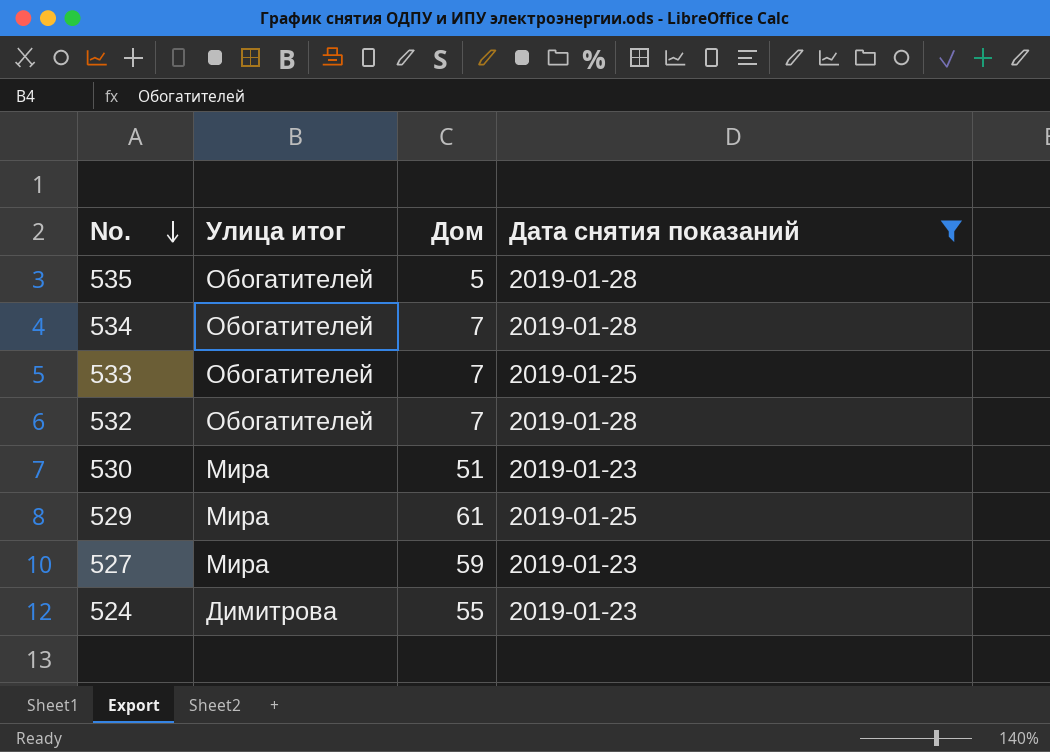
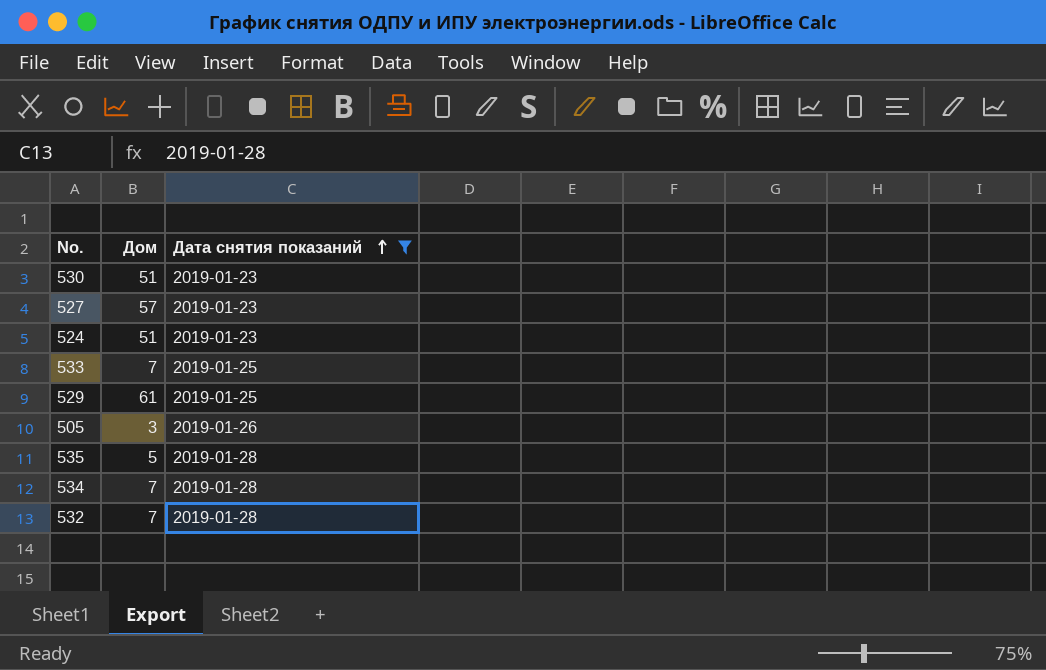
row order: No. descending -> Дата снятия показаний ascending
column Улица итог | position: 2 -> none
527 | Дом: 59 -> 57
524 | Дом: 55 -> 51
row 505: none -> 3 | 2019-01-26

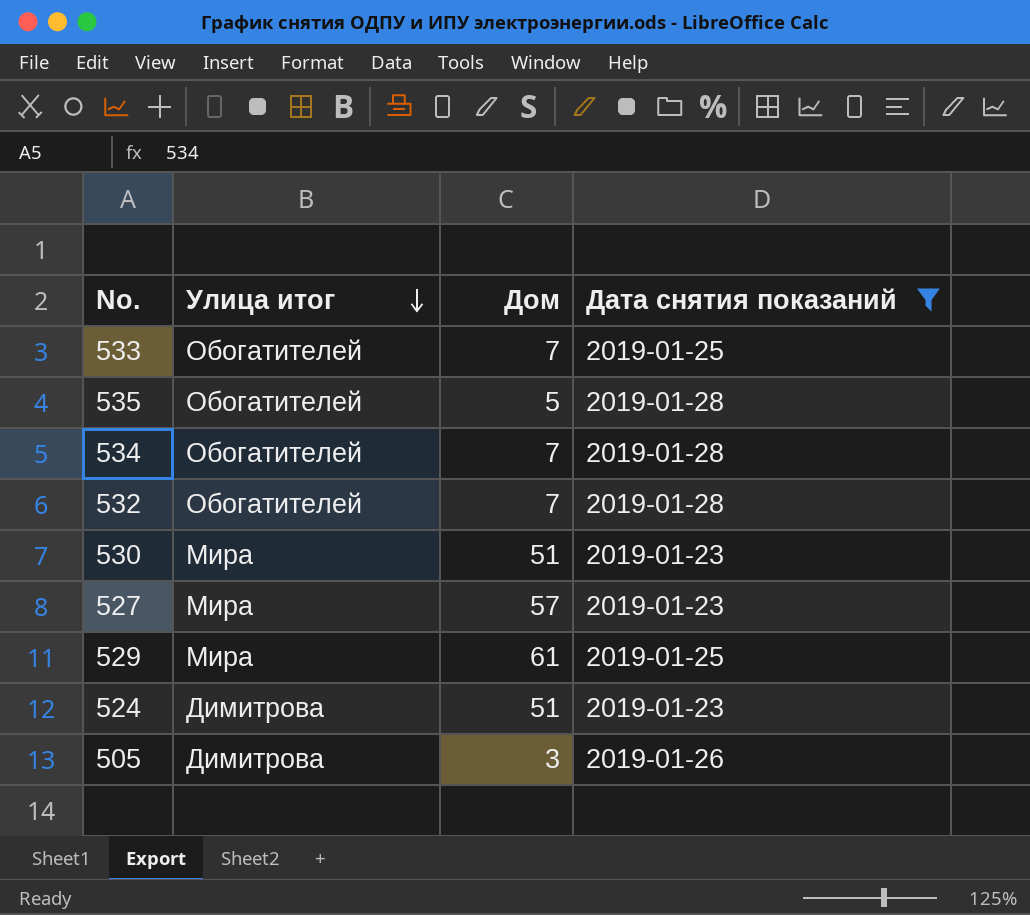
row order: Дата снятия показаний ascending -> Улица итог descending
column Улица итог | position: none -> 2

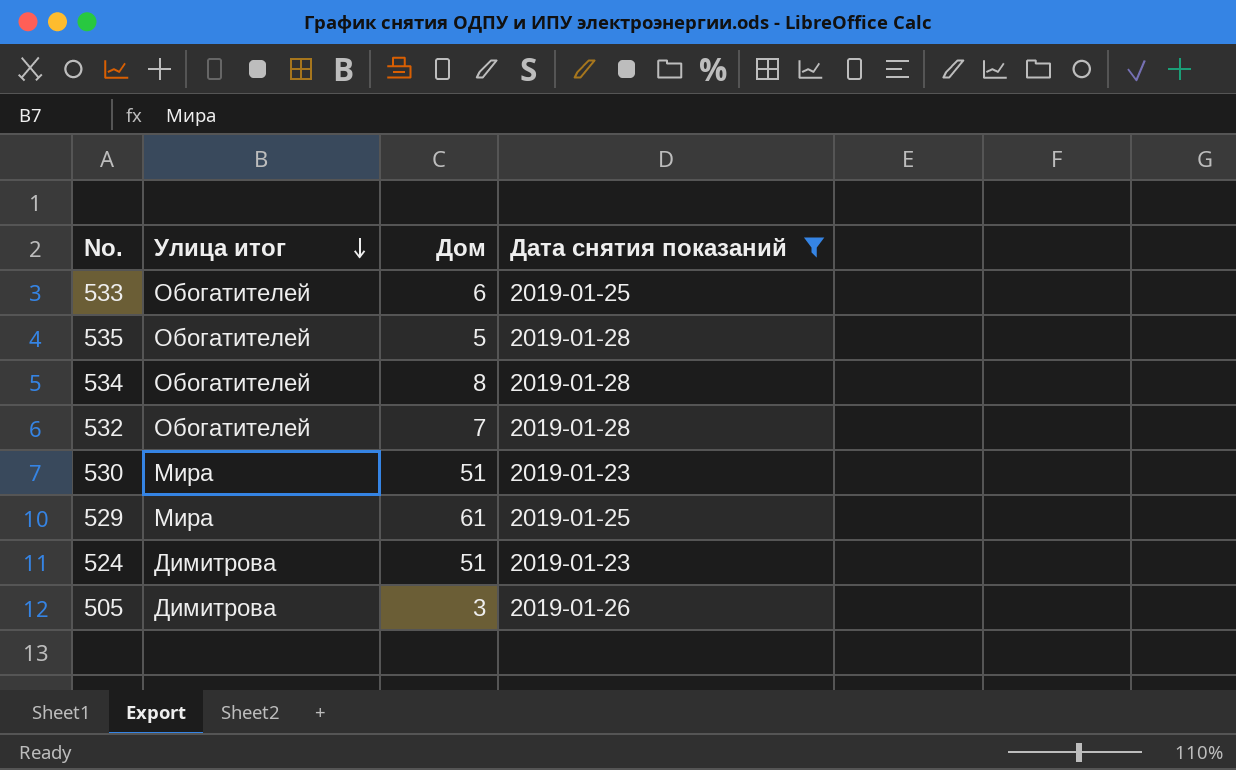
row 527: Мира | 57 | 2019-01-23 -> none
533 | Дом: 7 -> 6
534 | Дом: 7 -> 8

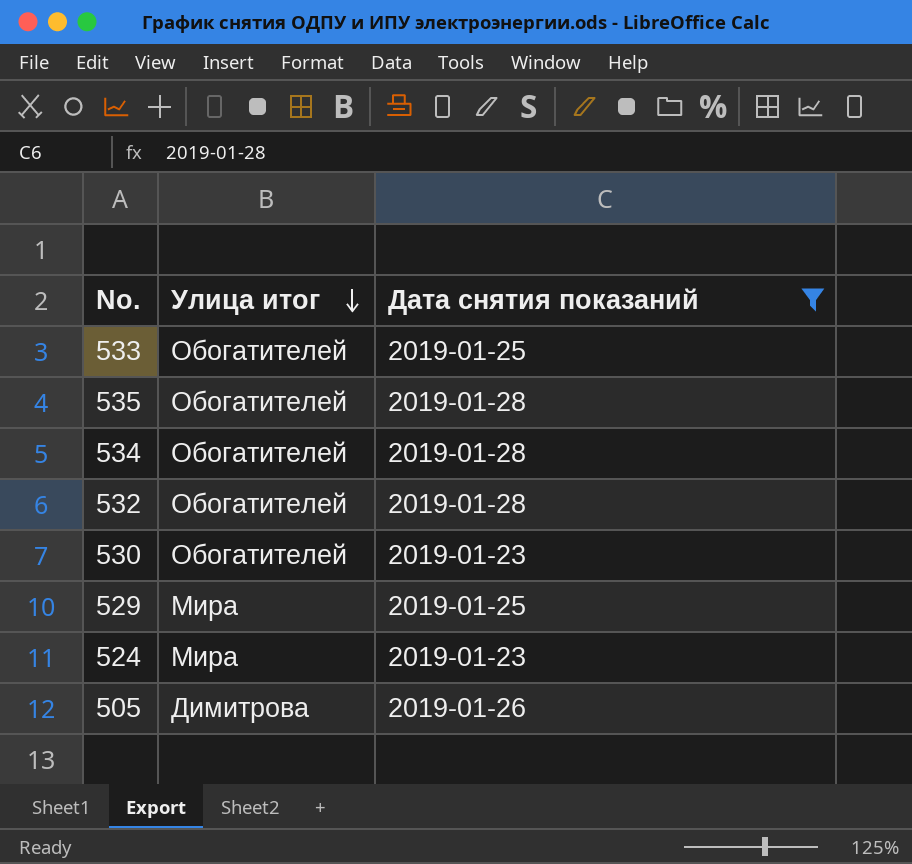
column Дом | position: 3 -> none
530 | Улица итог: Мира -> Обогатителей
524 | Улица итог: Димитрова -> Мира

